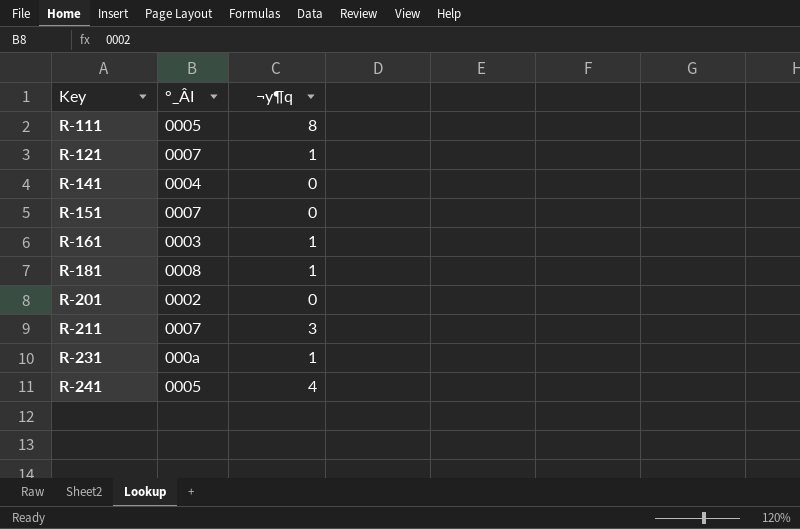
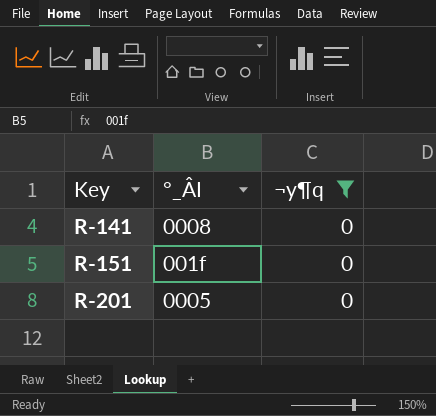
filter: none -> ¬y¶q = 0
R-141 | °_ÂI: 0004 -> 0008
R-151 | °_ÂI: 0007 -> 001f
R-201 | °_ÂI: 0002 -> 0005

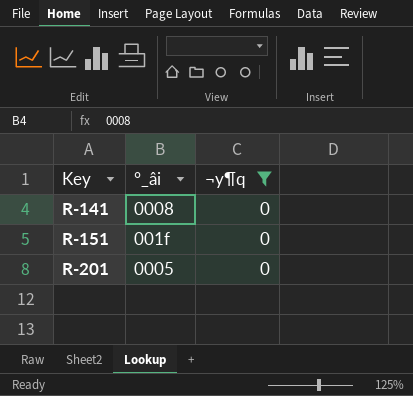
column name: °_ÂI -> °_âi

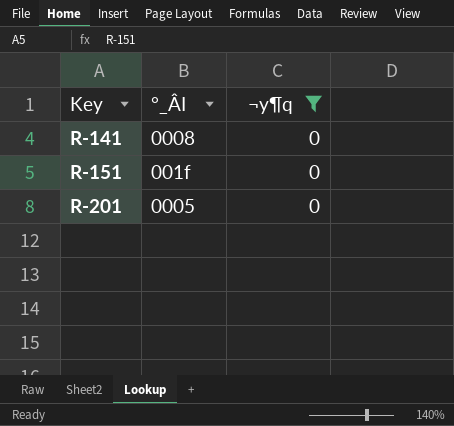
column name: °_âi -> °_ÂI

